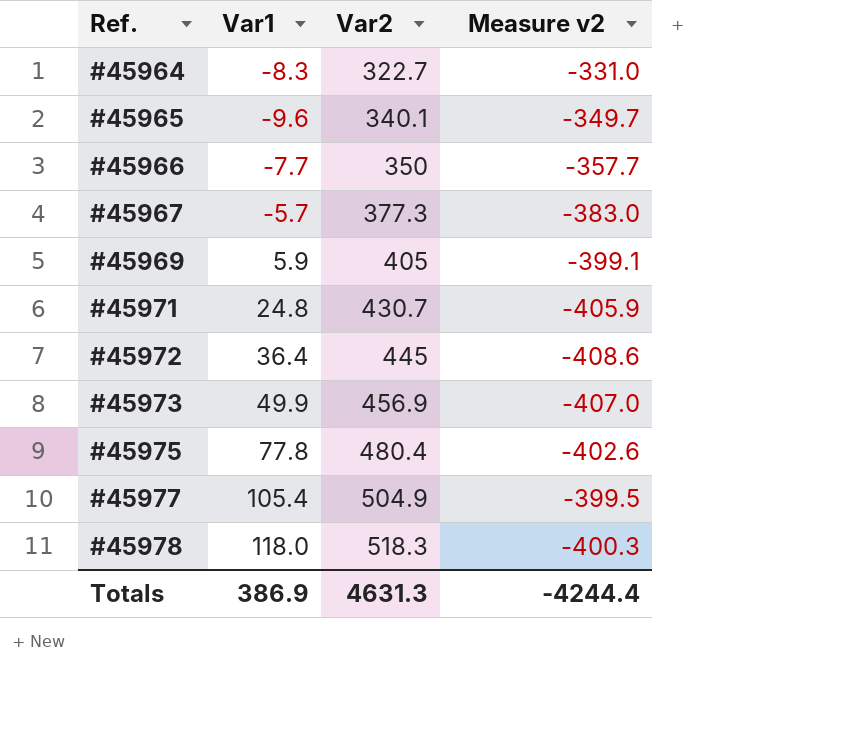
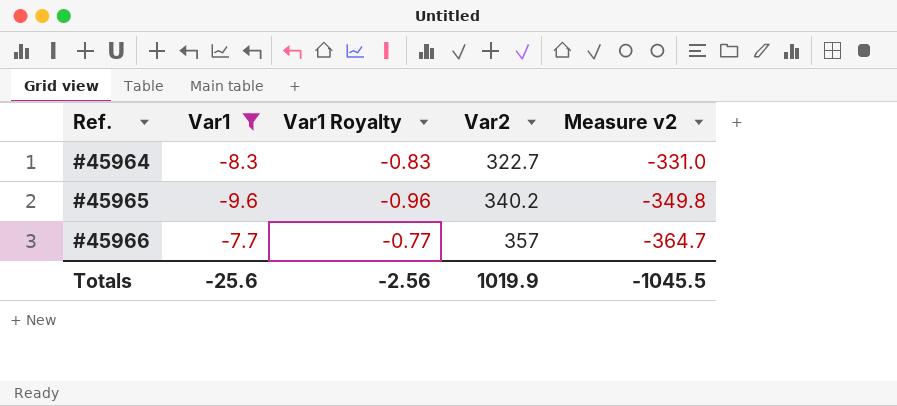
filter: none -> Var1 <= -7.7
column Var1 Royalty | formula: none -> [Var1] * 0.1
#45965 | Var2: 340.1 -> 340.2
#45965 | Measure v2: -349.7 -> -349.8
#45966 | Var2: 350 -> 357
#45966 | Measure v2: -357.7 -> -364.7
Totals | Var1: 386.9 -> -25.6
Totals | Var2: 4631.3 -> 1019.9
Totals | Measure v2: -4244.4 -> -1045.5

